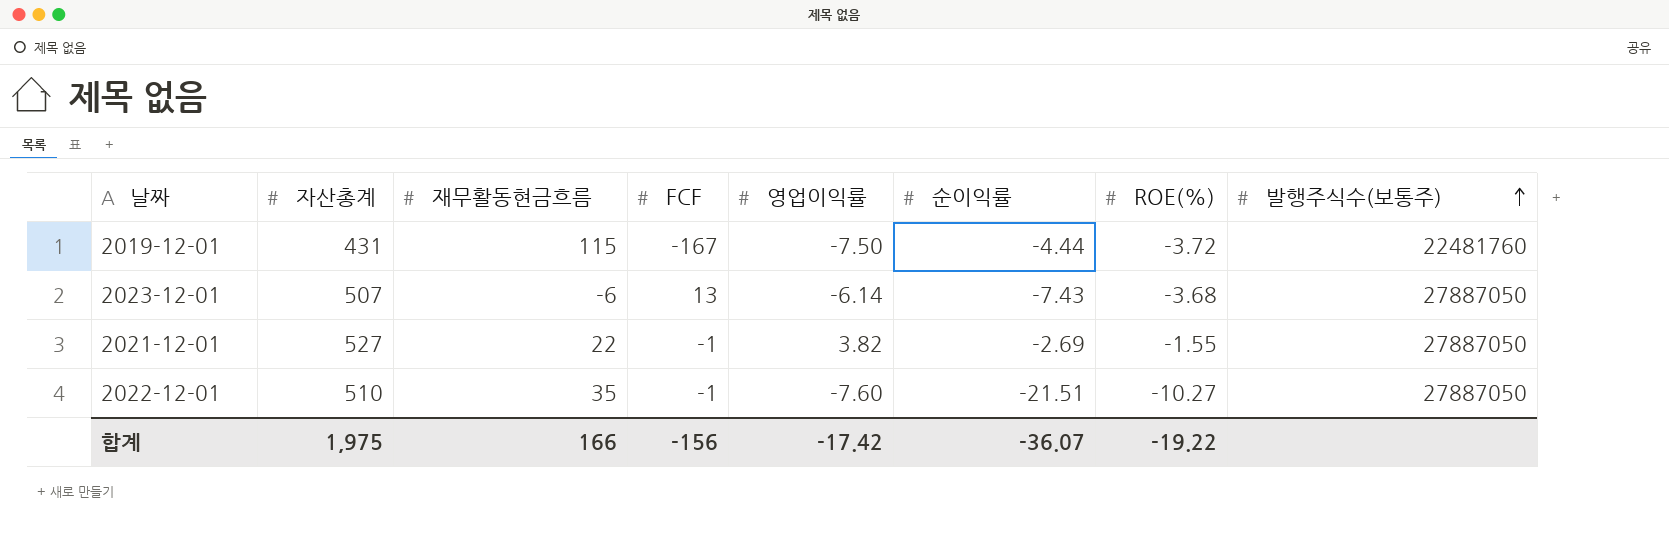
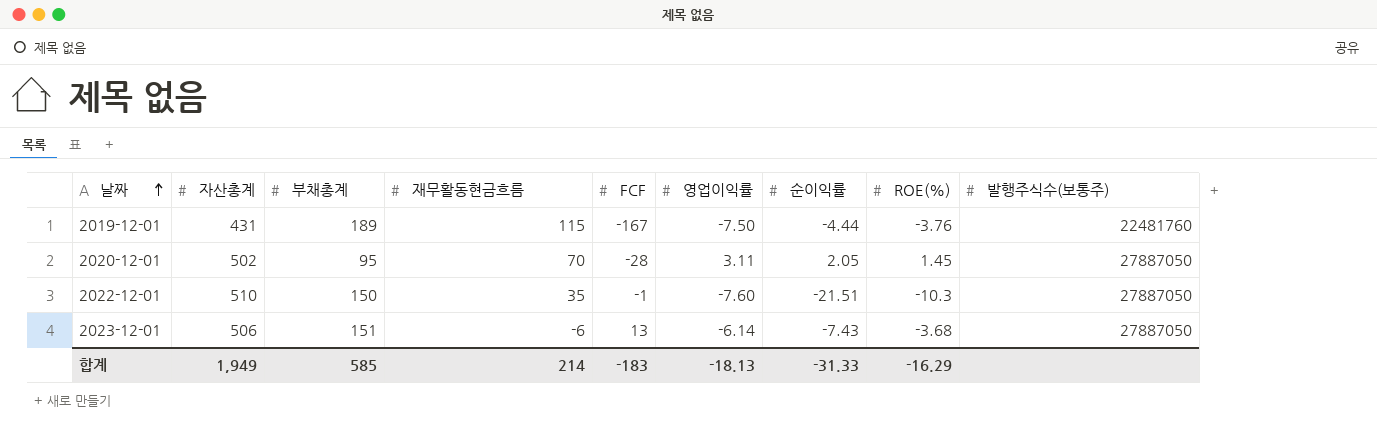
row order: 발행주식수(보통주) ascending -> 날짜 ascending
column 부채총계 | position: none -> 3
row 2021-12-01: 527 | 22 | -1 | 3.82 | -2.69 | -1.55 | 27887050 -> none
2019-12-01 | ROE(%): -3.72 -> -3.76
row 2020-12-01: none -> 502 | 95 | 70 | -28 | 3.11 | 2.05 | 1.45 | 27887050
2022-12-01 | ROE(%): -10.27 -> -10.3
2023-12-01 | 자산총계: 507 -> 506
합계 | 자산총계: 1,975 -> 1,949
합계 | 재무활동현금흐름: 166 -> 214
합계 | FCF: -156 -> -183
합계 | 영업이익률: -17.42 -> -18.13
합계 | 순이익률: -36.07 -> -31.33
합계 | ROE(%): -19.22 -> -16.29

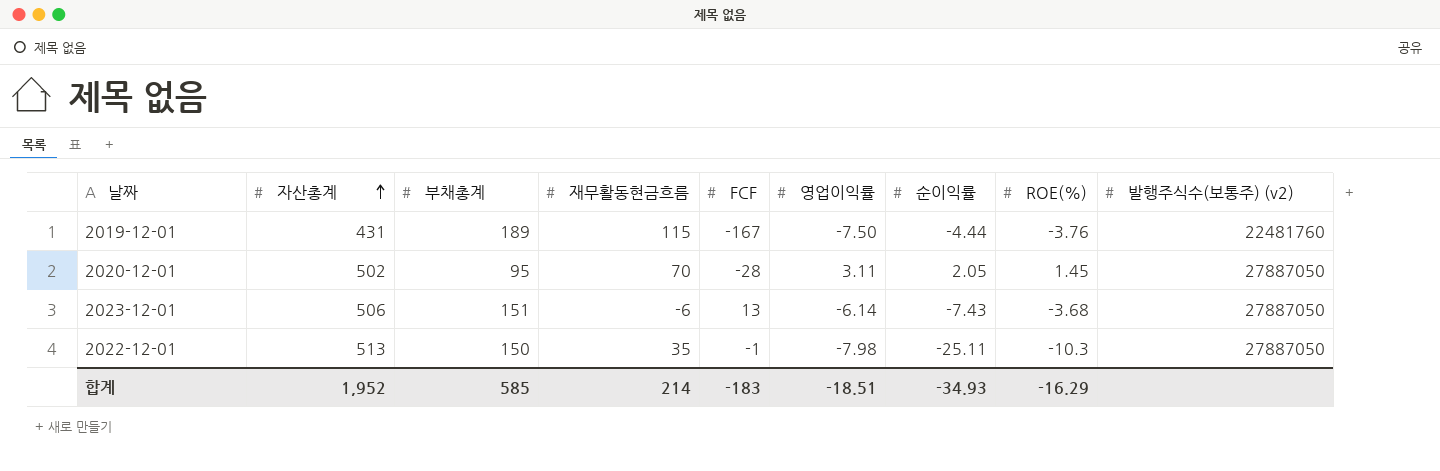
row order: 날짜 ascending -> 자산총계 ascending
column name: 발행주식수(보통주) -> 발행주식수(보통주) (v2)
2022-12-01 | 자산총계: 510 -> 513
2022-12-01 | 영업이익률: -7.60 -> -7.98
2022-12-01 | 순이익률: -21.51 -> -25.11
합계 | 자산총계: 1,949 -> 1,952
합계 | 영업이익률: -18.13 -> -18.51
합계 | 순이익률: -31.33 -> -34.93

